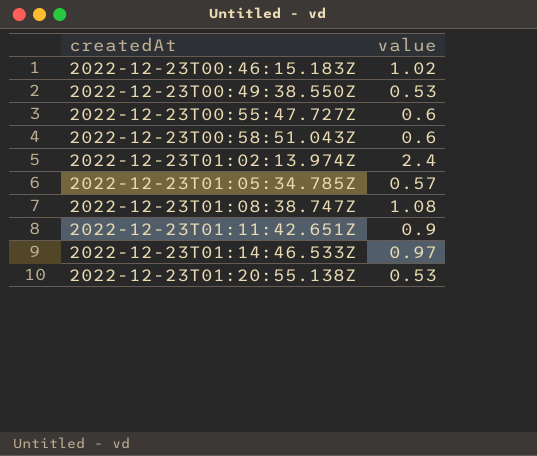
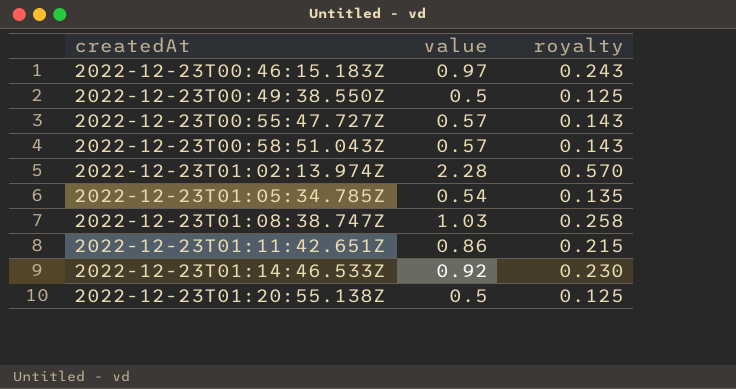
column royalty | formula: none -> [value] * 0.25
2022-12-23T00:46:15.183Z | value: 1.02 -> 0.97
2022-12-23T00:49:38.550Z | value: 0.53 -> 0.5
2022-12-23T00:55:47.727Z | value: 0.6 -> 0.57
2022-12-23T00:58:51.043Z | value: 0.6 -> 0.57
2022-12-23T01:02:13.974Z | value: 2.4 -> 2.28
2022-12-23T01:05:34.785Z | value: 0.57 -> 0.54
2022-12-23T01:08:38.747Z | value: 1.08 -> 1.03
2022-12-23T01:11:42.651Z | value: 0.9 -> 0.86
2022-12-23T01:14:46.533Z | value: 0.97 -> 0.92
2022-12-23T01:20:55.138Z | value: 0.53 -> 0.5

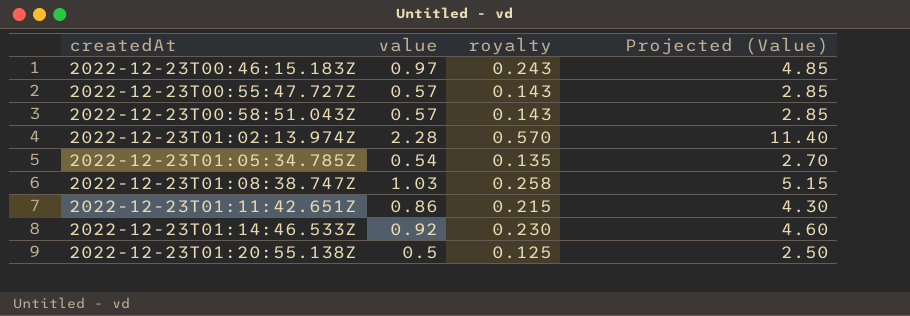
column Projected (Value) | formula: none -> [value] * 5
row 2022-12-23T00:49:38.550Z: 0.5 | 0.125 -> none

